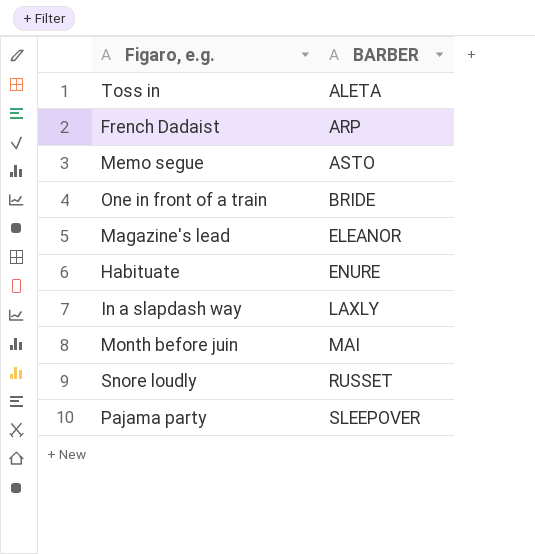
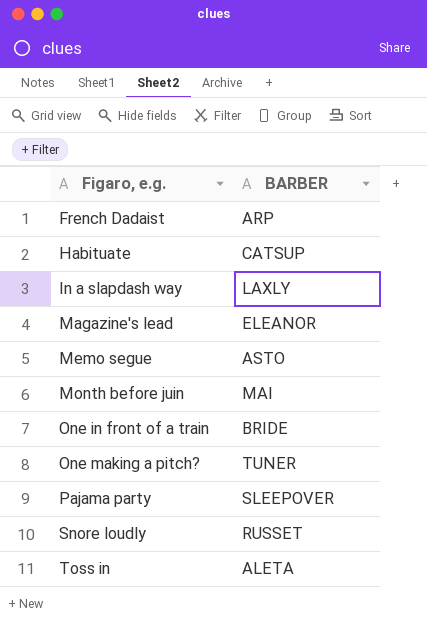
row order: BARBER ascending -> Figaro, e.g. ascending
Habituate | BARBER: ENURE -> CATSUP
row One making a pitch?: none -> TUNER

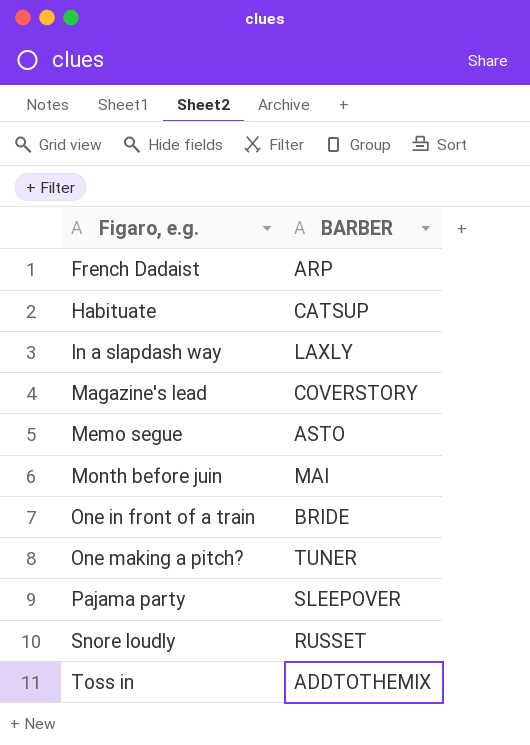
Magazine's lead | BARBER: ELEANOR -> COVERSTORY
Toss in | BARBER: ALETA -> ADDTOTHEMIX

